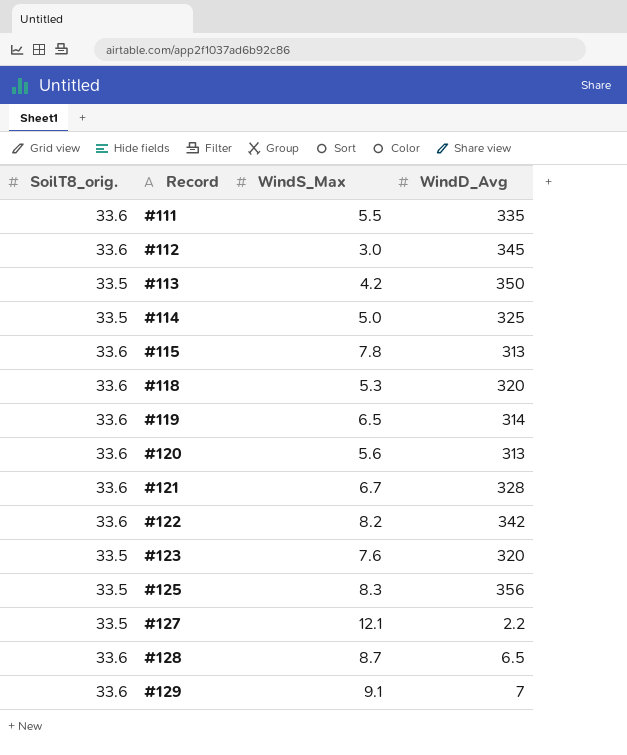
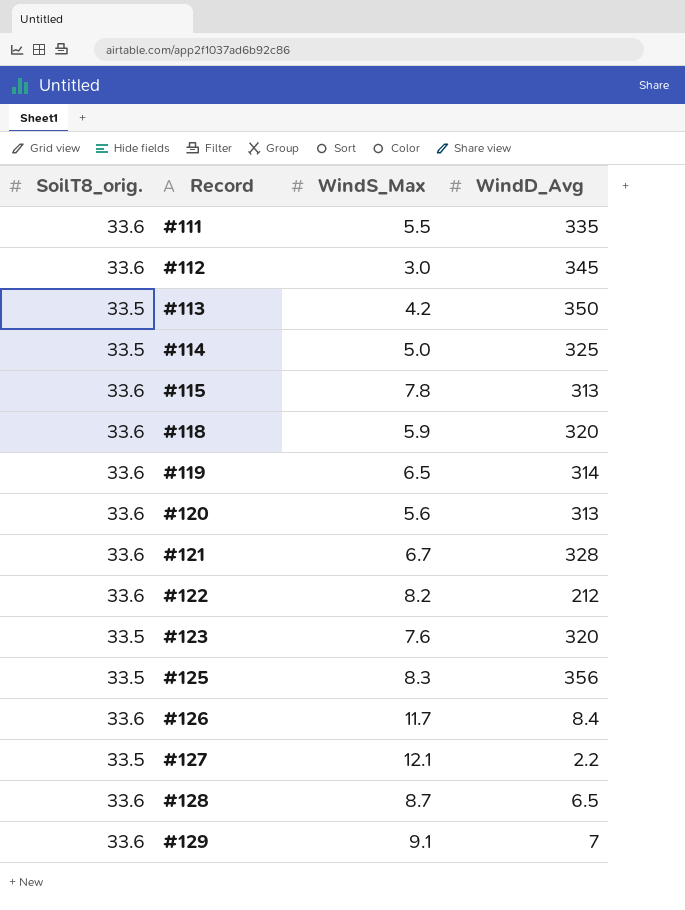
#118 | WindS_Max: 5.3 -> 5.9
#122 | WindD_Avg: 342 -> 212
row #126: none -> 33.6 | 11.7 | 8.4

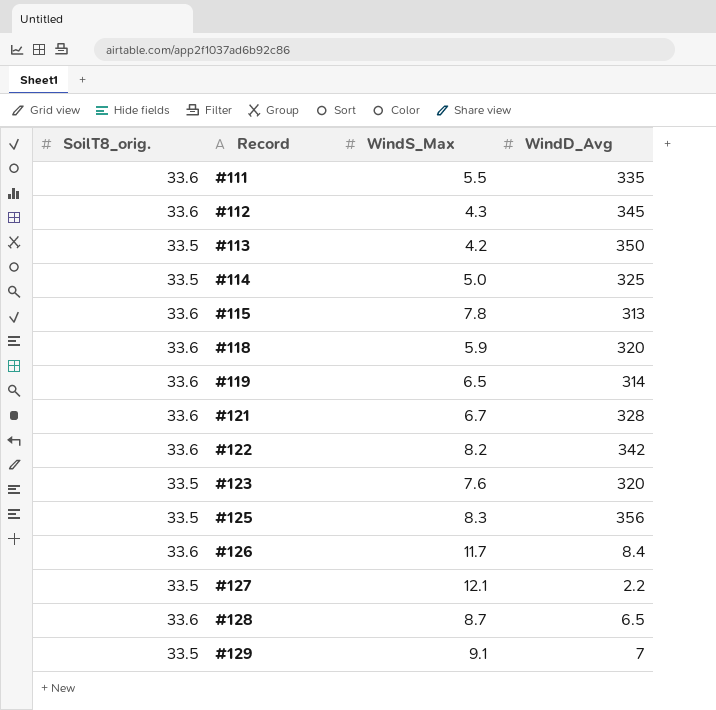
row #120: 33.6 | 5.6 | 313 -> none
#112 | WindS_Max: 3.0 -> 4.3
#122 | WindD_Avg: 212 -> 342
#129 | SoilT8_orig.: 33.6 -> 33.5

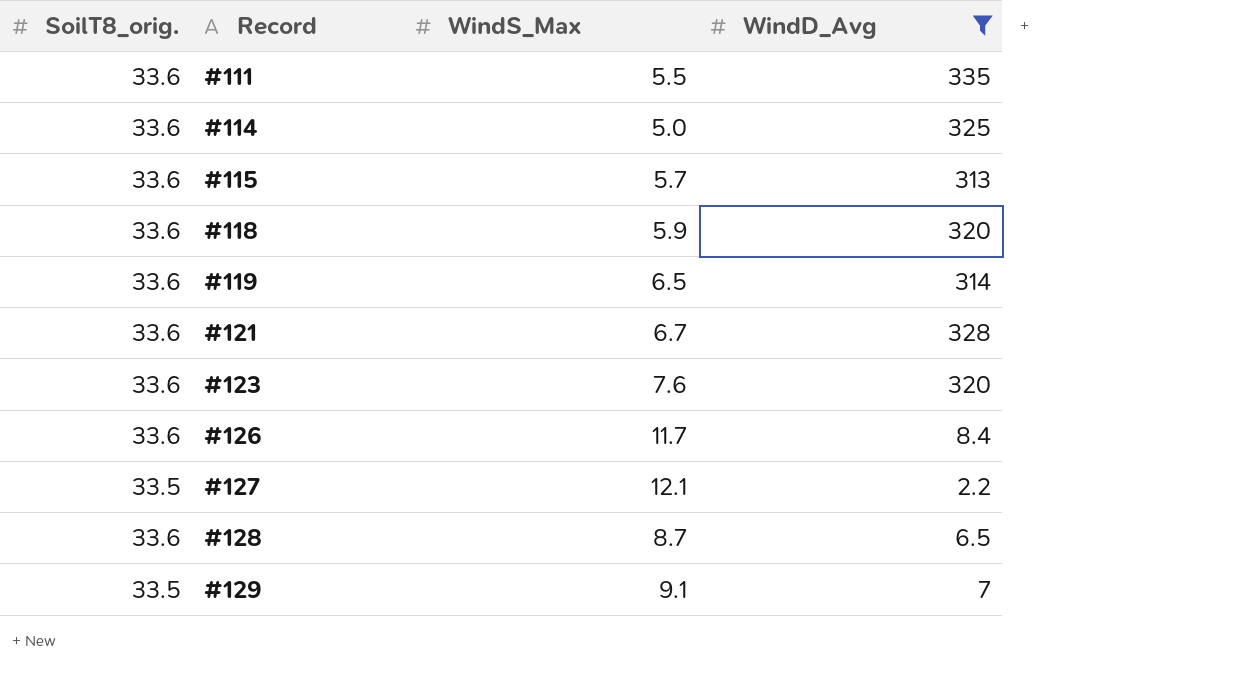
filter: none -> WindD_Avg <= 335
#114 | SoilT8_orig.: 33.5 -> 33.6
#115 | WindS_Max: 7.8 -> 5.7
#123 | SoilT8_orig.: 33.5 -> 33.6

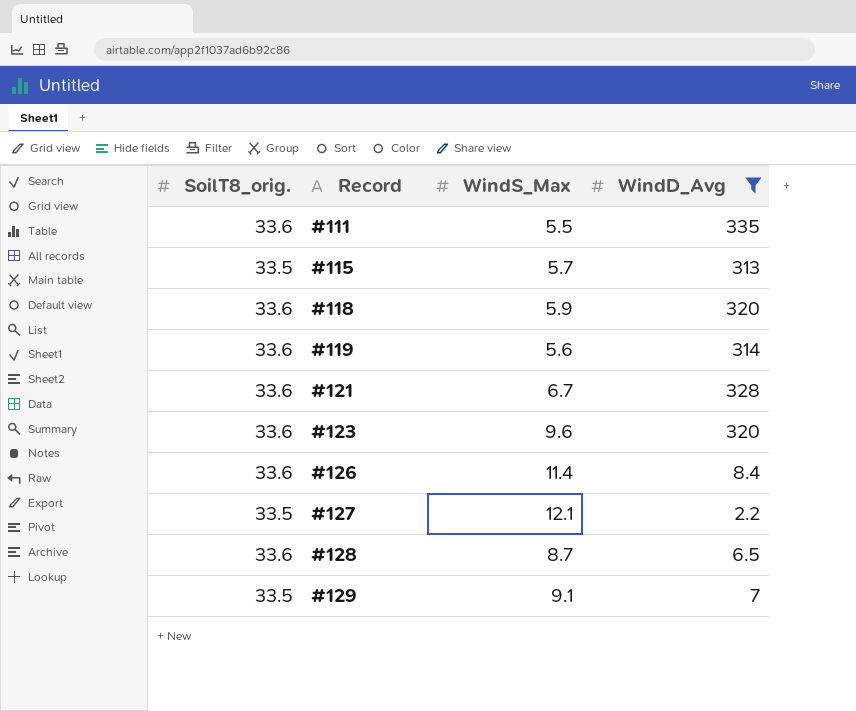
row #114: 33.6 | 5.0 | 325 -> none
#115 | SoilT8_orig.: 33.6 -> 33.5
#119 | WindS_Max: 6.5 -> 5.6
#123 | WindS_Max: 7.6 -> 9.6
#126 | WindS_Max: 11.7 -> 11.4

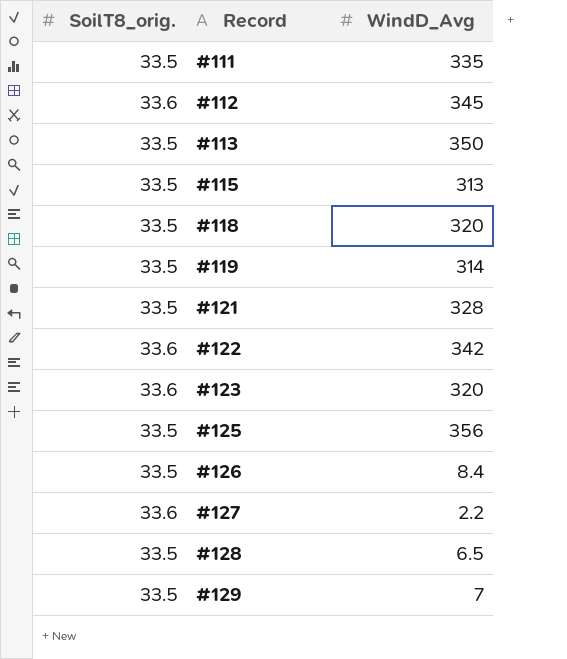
filter: WindD_Avg <= 335 -> none
column WindS_Max | position: 3 -> none
#111 | SoilT8_orig.: 33.6 -> 33.5
#118 | SoilT8_orig.: 33.6 -> 33.5
#119 | SoilT8_orig.: 33.6 -> 33.5
#121 | SoilT8_orig.: 33.6 -> 33.5
#126 | SoilT8_orig.: 33.6 -> 33.5
#127 | SoilT8_orig.: 33.5 -> 33.6
#128 | SoilT8_orig.: 33.6 -> 33.5

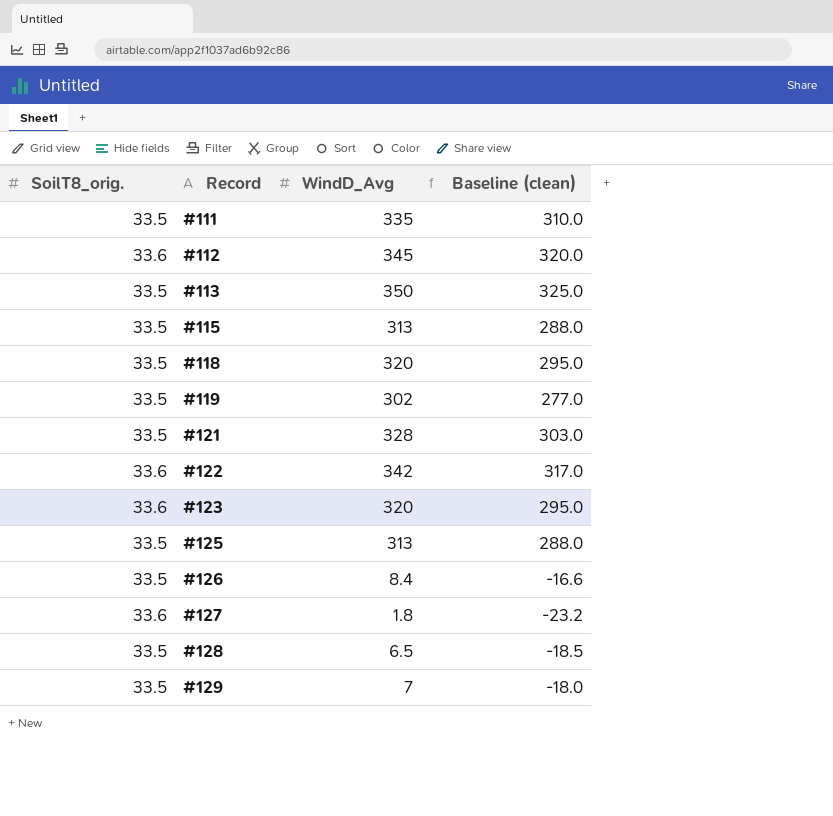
column Baseline (clean) | formula: none -> [WindD_Avg] - 25
#119 | WindD_Avg: 314 -> 302
#125 | WindD_Avg: 356 -> 313
#127 | WindD_Avg: 2.2 -> 1.8

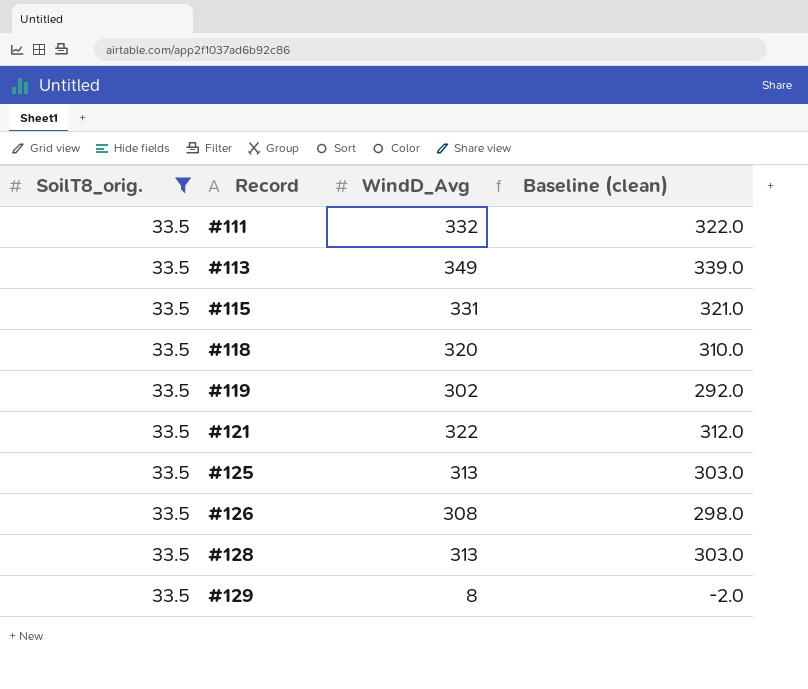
filter: none -> SoilT8_orig. = 33.5
column Baseline (clean) | formula: [WindD_Avg] - 25 -> [WindD_Avg] - 10
#111 | WindD_Avg: 335 -> 332
#113 | WindD_Avg: 350 -> 349
#115 | WindD_Avg: 313 -> 331
#121 | WindD_Avg: 328 -> 322
#126 | WindD_Avg: 8.4 -> 308
#128 | WindD_Avg: 6.5 -> 313
#129 | WindD_Avg: 7 -> 8

